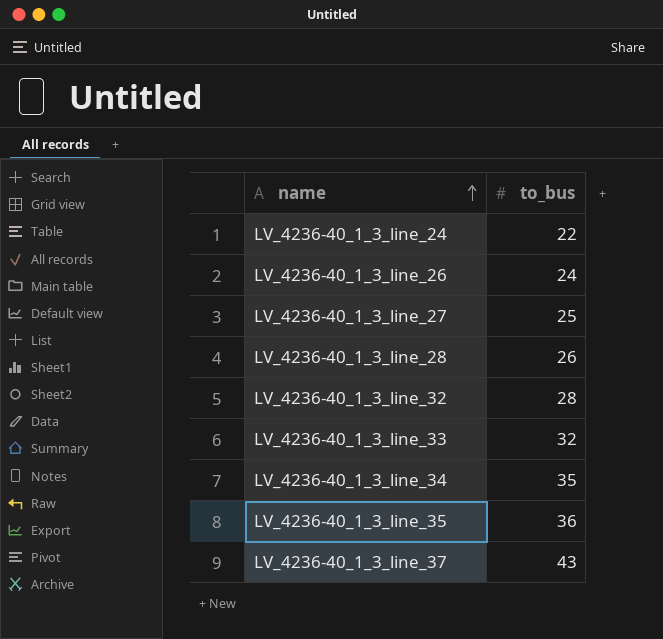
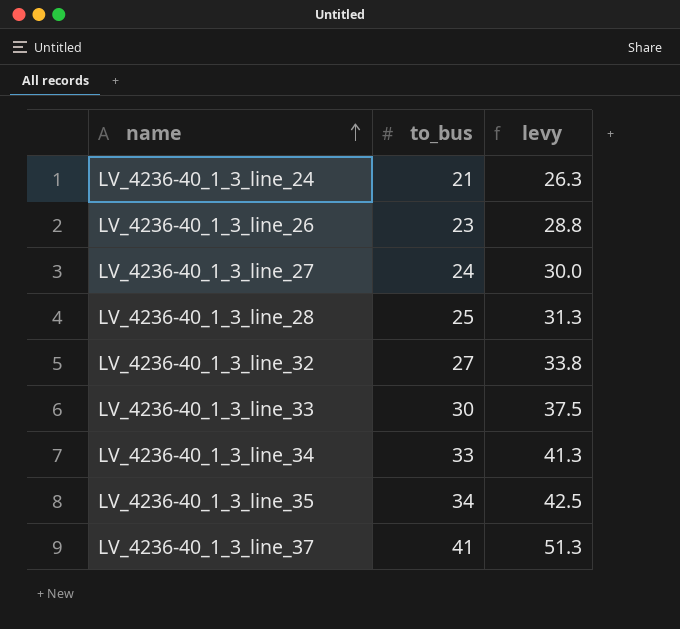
column levy | formula: none -> [to_bus] * 1.25
LV_4236-40_1_3_line_24 | to_bus: 22 -> 21
LV_4236-40_1_3_line_26 | to_bus: 24 -> 23
LV_4236-40_1_3_line_27 | to_bus: 25 -> 24
LV_4236-40_1_3_line_28 | to_bus: 26 -> 25
LV_4236-40_1_3_line_32 | to_bus: 28 -> 27
LV_4236-40_1_3_line_33 | to_bus: 32 -> 30
LV_4236-40_1_3_line_34 | to_bus: 35 -> 33
LV_4236-40_1_3_line_35 | to_bus: 36 -> 34
LV_4236-40_1_3_line_37 | to_bus: 43 -> 41

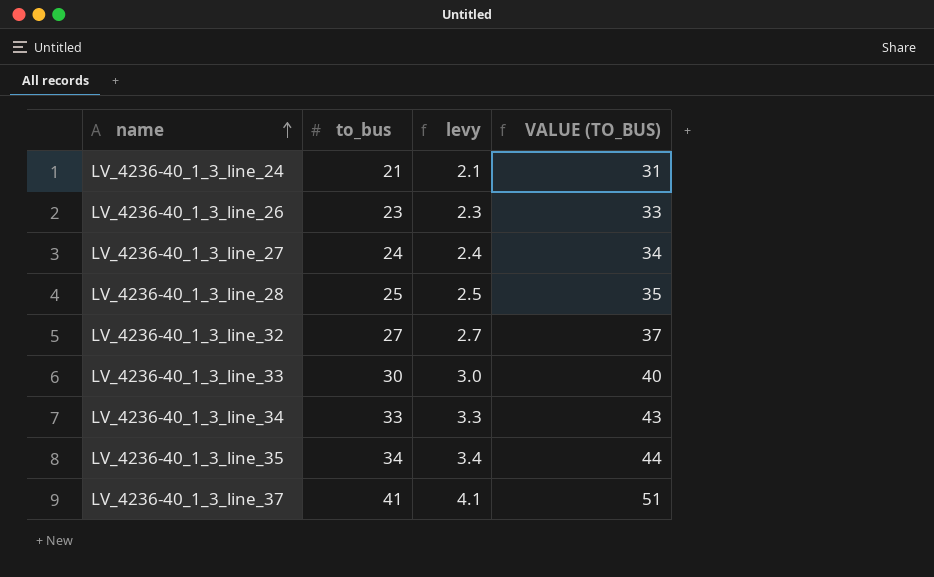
column levy | formula: [to_bus] * 1.25 -> [to_bus] * 0.1
column VALUE (TO_BUS) | formula: none -> [to_bus] + 10

